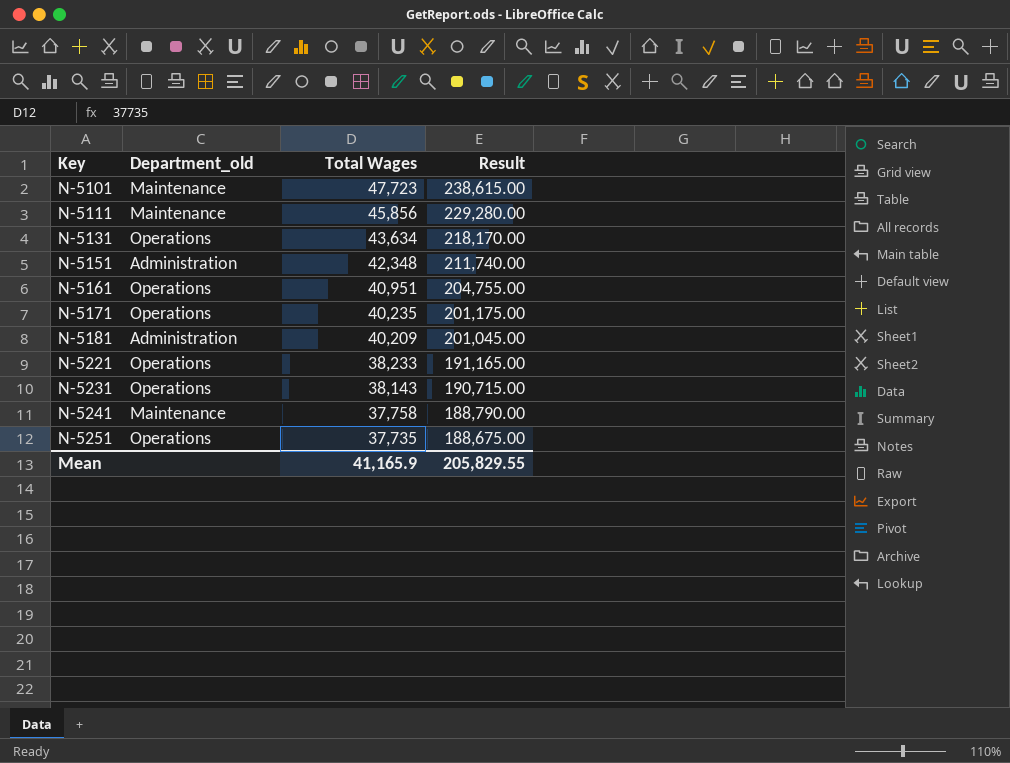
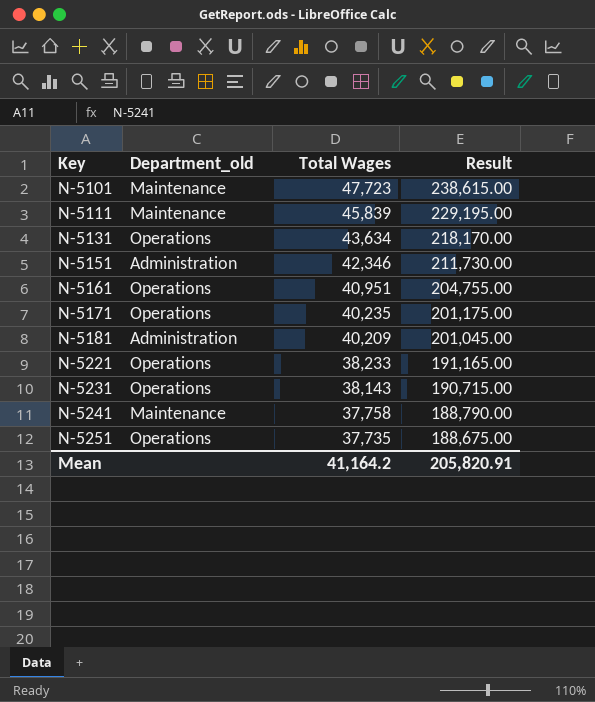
N-5111 | Total Wages: 45,856 -> 45,839
N-5111 | Result: 229,280.00 -> 229,195.00
N-5151 | Total Wages: 42,348 -> 42,346
N-5151 | Result: 211,740.00 -> 211,730.00
Mean | Total Wages: 41,165.9 -> 41,164.2
Mean | Result: 205,829.55 -> 205,820.91

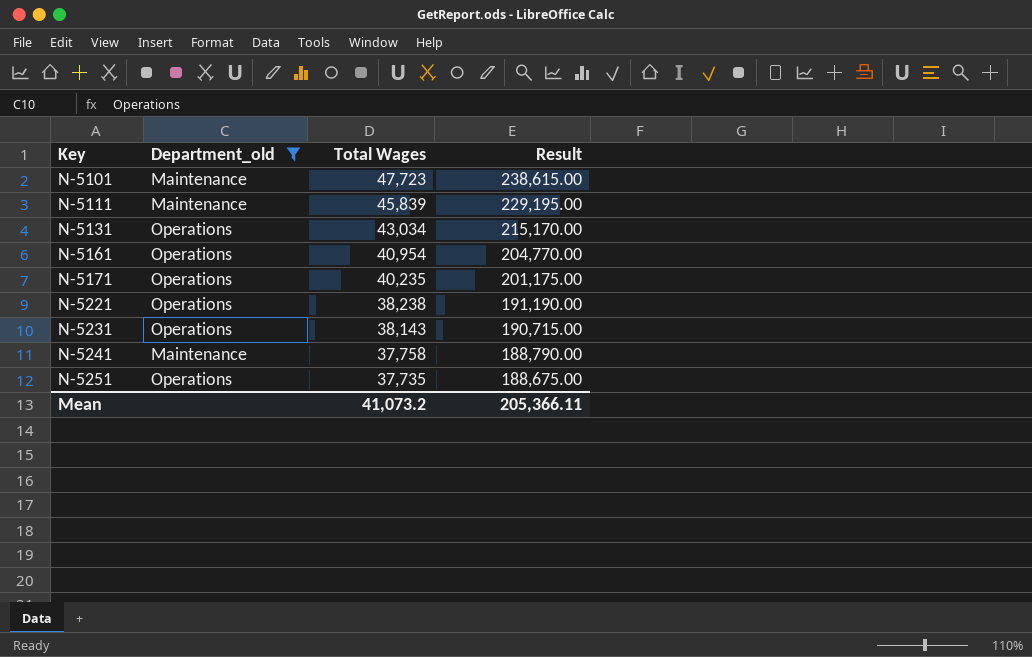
filter: none -> Department_old != Administration
N-5131 | Total Wages: 43,634 -> 43,034
N-5131 | Result: 218,170.00 -> 215,170.00
N-5161 | Total Wages: 40,951 -> 40,954
N-5161 | Result: 204,755.00 -> 204,770.00
N-5221 | Total Wages: 38,233 -> 38,238
N-5221 | Result: 191,165.00 -> 191,190.00
Mean | Total Wages: 41,164.2 -> 41,073.2
Mean | Result: 205,820.91 -> 205,366.11

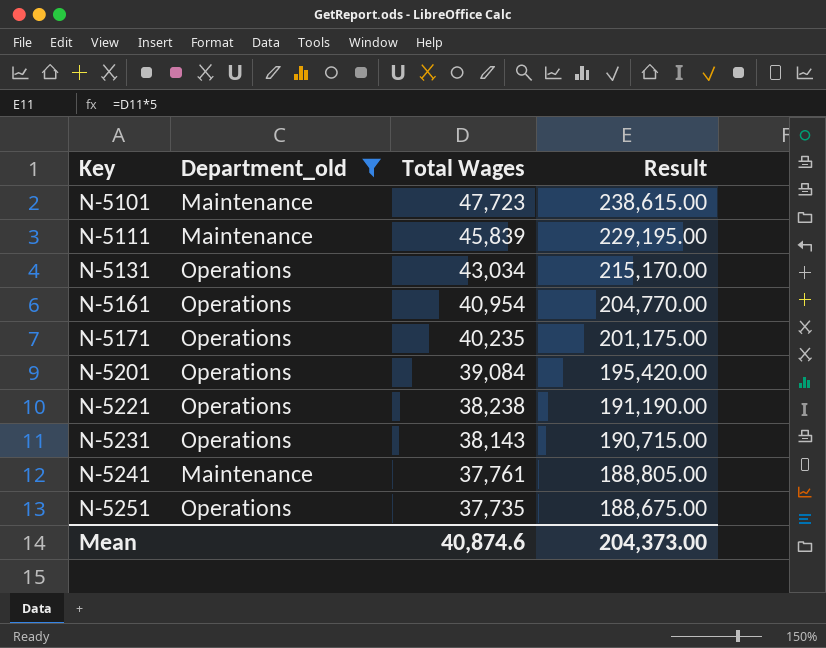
row N-5201: none -> Operations | 39,084 | 195,420.00
N-5241 | Total Wages: 37,758 -> 37,761
N-5241 | Result: 188,790.00 -> 188,805.00
Mean | Total Wages: 41,073.2 -> 40,874.6
Mean | Result: 205,366.11 -> 204,373.00

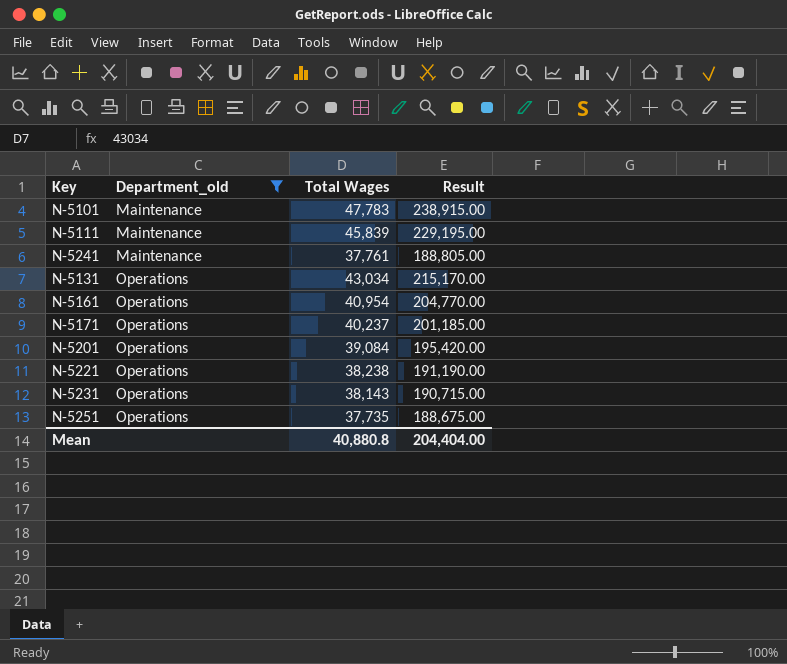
row order: Key ascending -> Department_old ascending
N-5101 | Total Wages: 47,723 -> 47,783
N-5101 | Result: 238,615.00 -> 238,915.00
N-5171 | Total Wages: 40,235 -> 40,237
N-5171 | Result: 201,175.00 -> 201,185.00
Mean | Total Wages: 40,874.6 -> 40,880.8
Mean | Result: 204,373.00 -> 204,404.00

